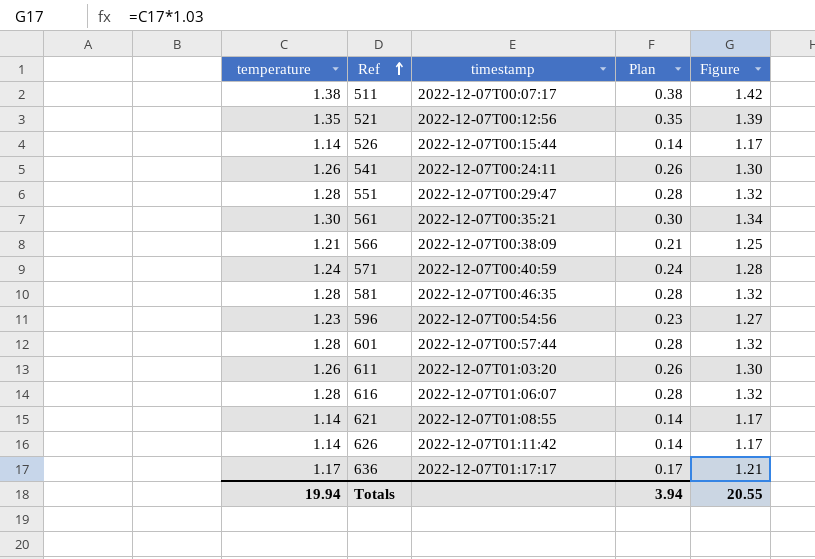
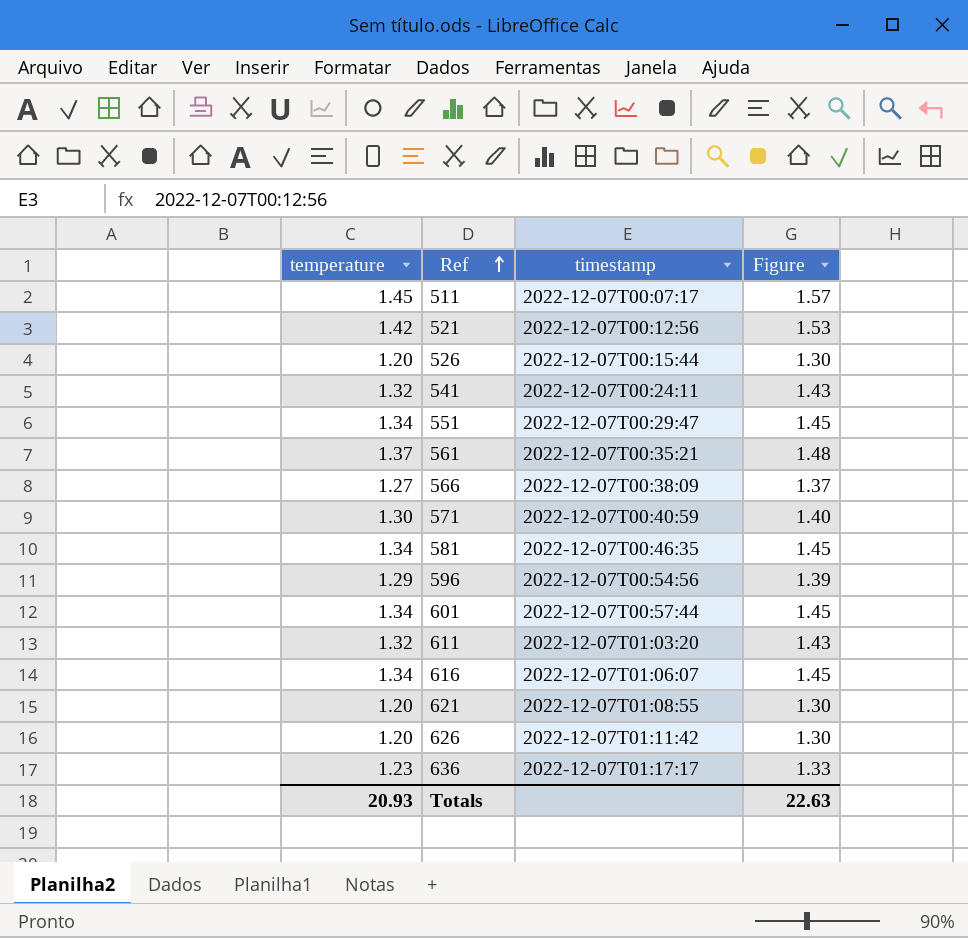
column Plan | formula: [temperature] - 1 -> none
column Figure | formula: [temperature] * 1.03 -> [temperature] * 1.08
511 | temperature: 1.38 -> 1.45
521 | temperature: 1.35 -> 1.42
526 | temperature: 1.14 -> 1.20
541 | temperature: 1.26 -> 1.32
551 | temperature: 1.28 -> 1.34
561 | temperature: 1.30 -> 1.37
566 | temperature: 1.21 -> 1.27
571 | temperature: 1.24 -> 1.30
581 | temperature: 1.28 -> 1.34
596 | temperature: 1.23 -> 1.29
601 | temperature: 1.28 -> 1.34
611 | temperature: 1.26 -> 1.32
616 | temperature: 1.28 -> 1.34
621 | temperature: 1.14 -> 1.20
626 | temperature: 1.14 -> 1.20
636 | temperature: 1.17 -> 1.23
Totals | temperature: 19.94 -> 20.93
Totals | Figure: 20.55 -> 22.63

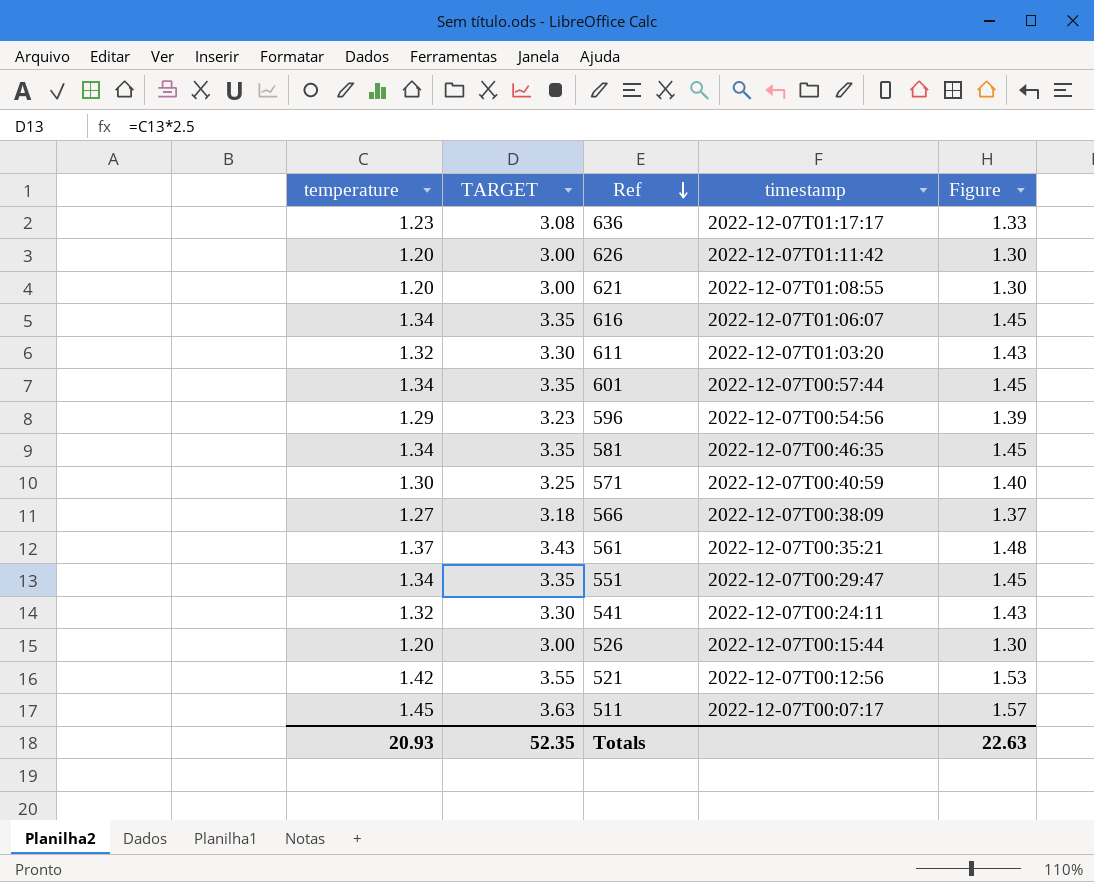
row order: Ref ascending -> Ref descending
column TARGET | formula: none -> [temperature] * 2.5

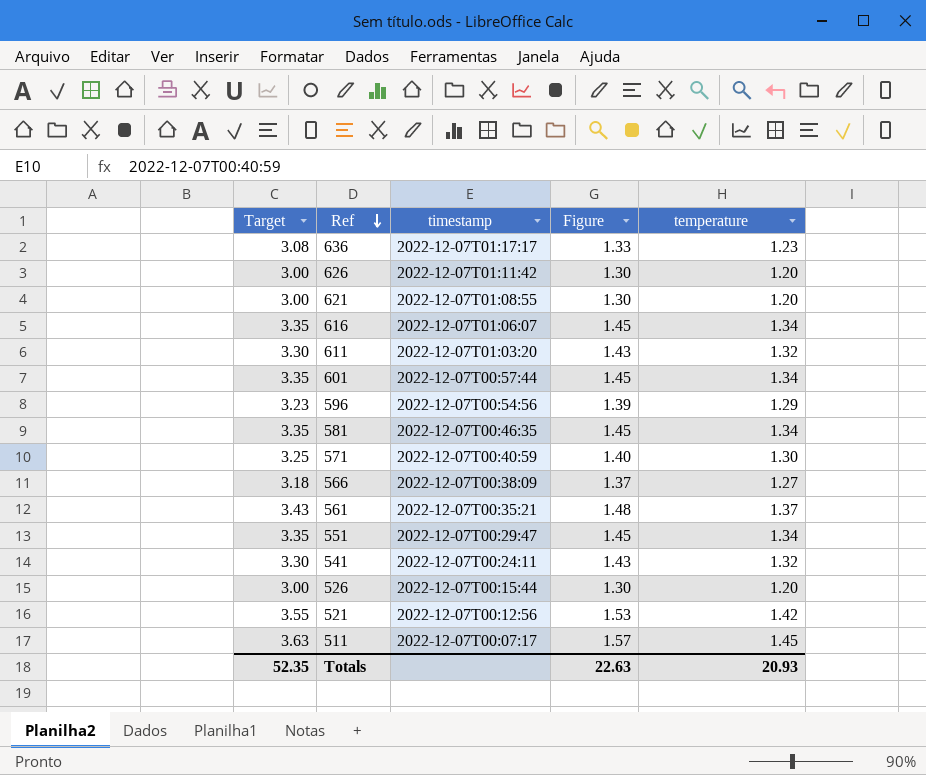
column name: TARGET -> Target
column temperature | position: 1 -> 5

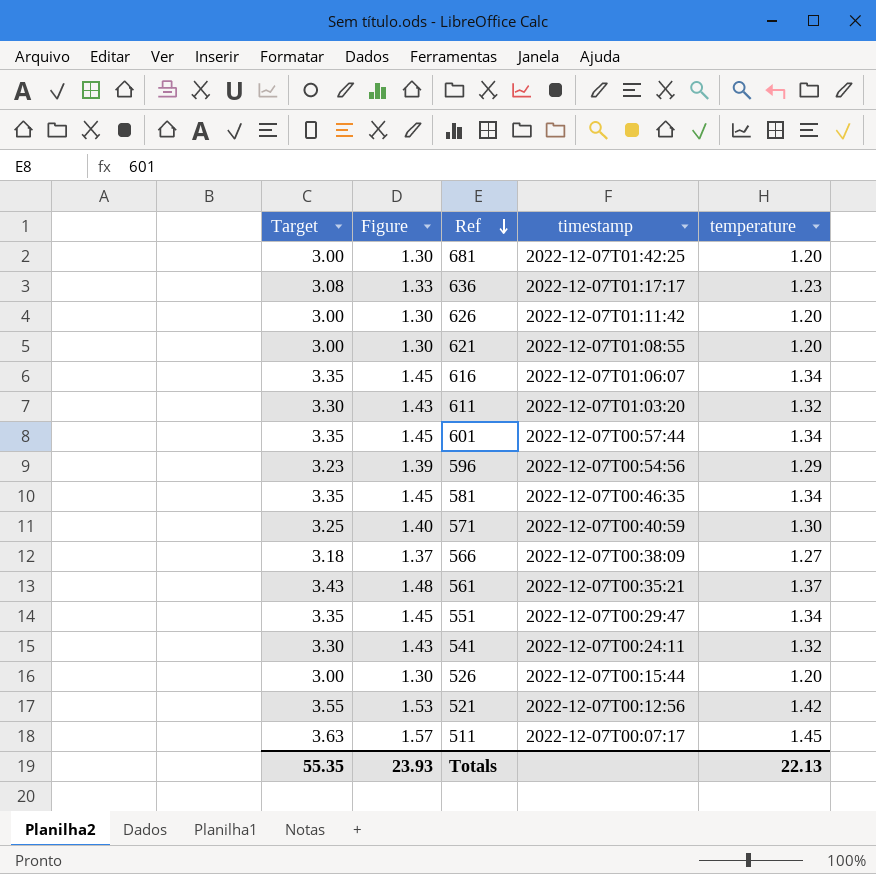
column Figure | position: 4 -> 2
row 681: none -> 3.00 | 1.30 | 2022-12-07T01:42:25 | 1.20
Totals | Target: 52.35 -> 55.35
Totals | Figure: 22.63 -> 23.93
Totals | temperature: 20.93 -> 22.13

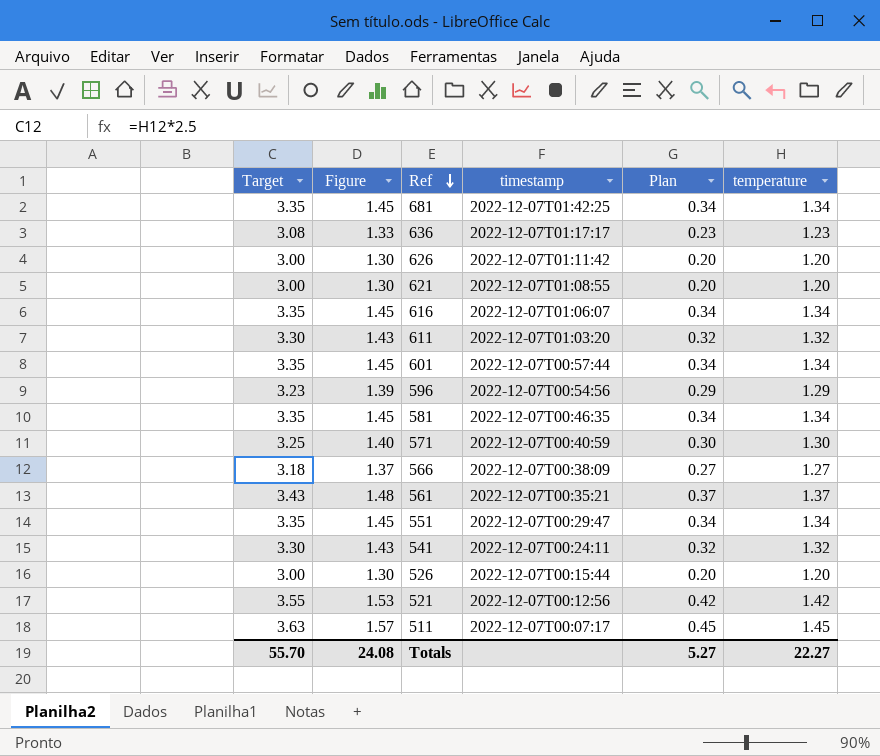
column Plan | formula: none -> [temperature] - 1
681 | Target: 3.00 -> 3.35
681 | Figure: 1.30 -> 1.45
681 | temperature: 1.20 -> 1.34
Totals | Target: 55.35 -> 55.70
Totals | Figure: 23.93 -> 24.08
Totals | temperature: 22.13 -> 22.27

